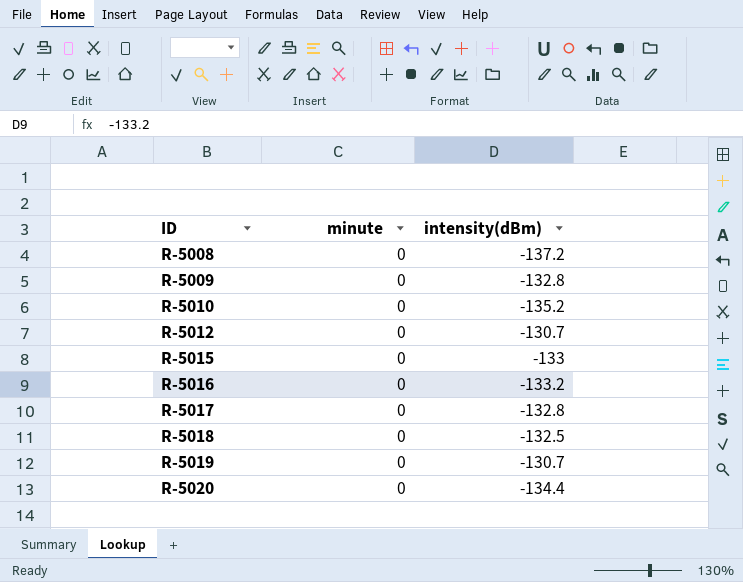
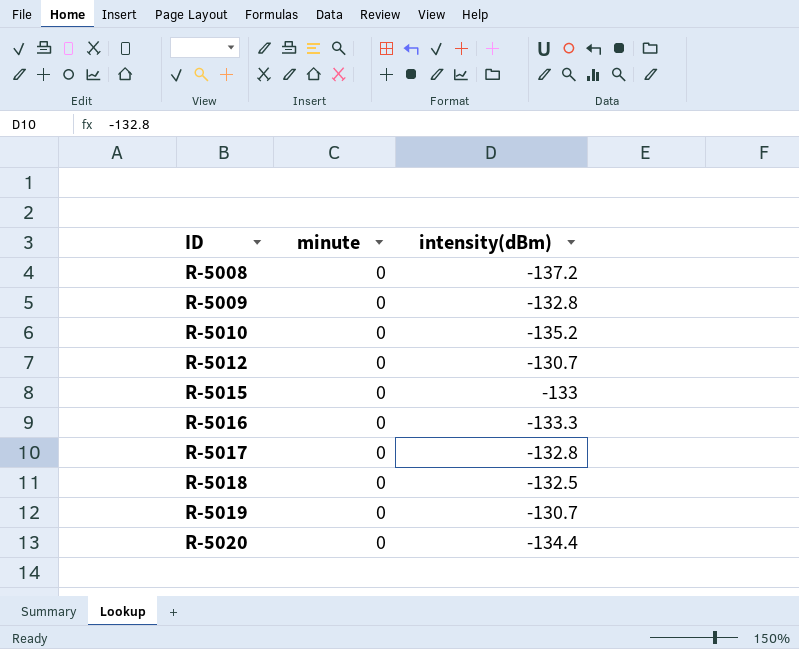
R-5016 | intensity(dBm): -133.2 -> -133.3

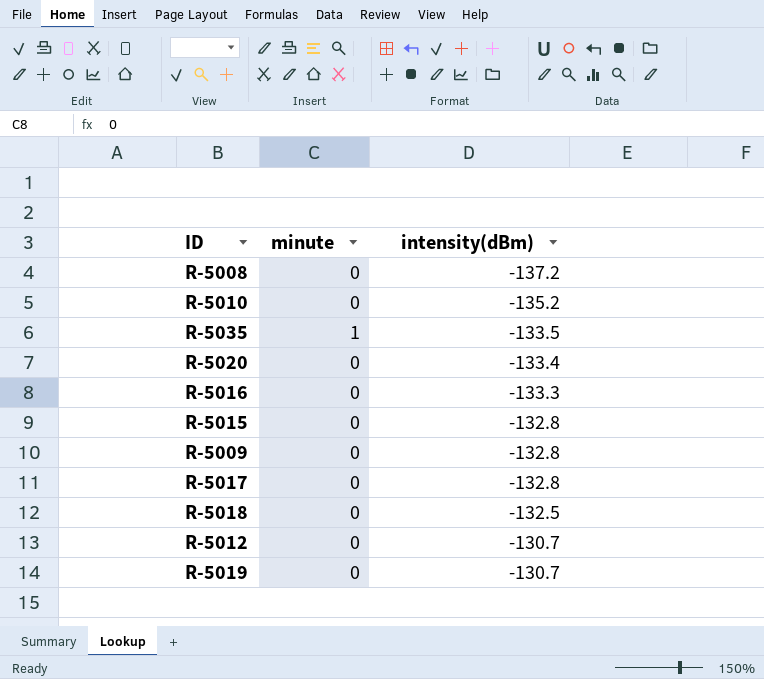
row order: ID ascending -> intensity(dBm) ascending
row R-5035: none -> 1 | -133.5
R-5020 | intensity(dBm): -134.4 -> -133.4
R-5015 | intensity(dBm): -133 -> -132.8

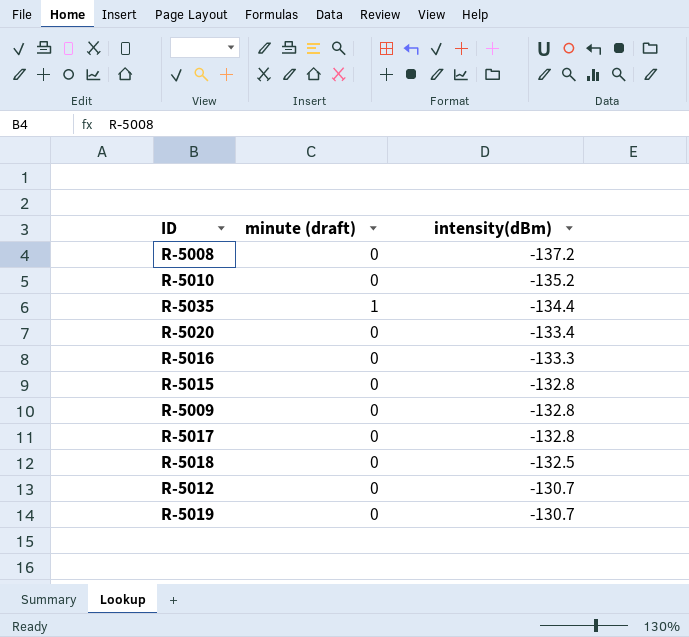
column name: minute -> minute (draft)
R-5035 | intensity(dBm): -133.5 -> -134.4

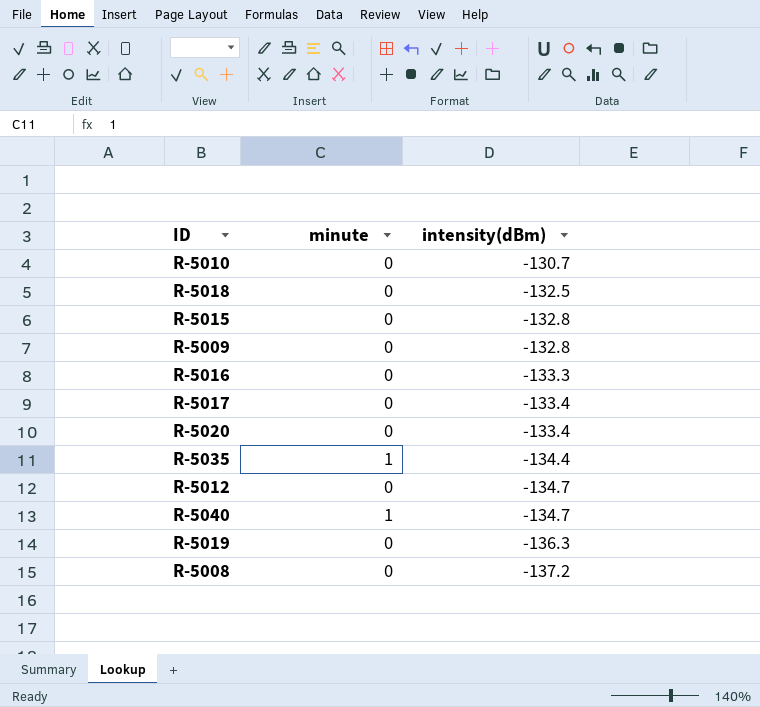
row order: intensity(dBm) ascending -> intensity(dBm) descending
column name: minute (draft) -> minute
R-5010 | intensity(dBm): -135.2 -> -130.7
R-5017 | intensity(dBm): -132.8 -> -133.4
R-5012 | intensity(dBm): -130.7 -> -134.7
row R-5040: none -> 1 | -134.7
R-5019 | intensity(dBm): -130.7 -> -136.3

